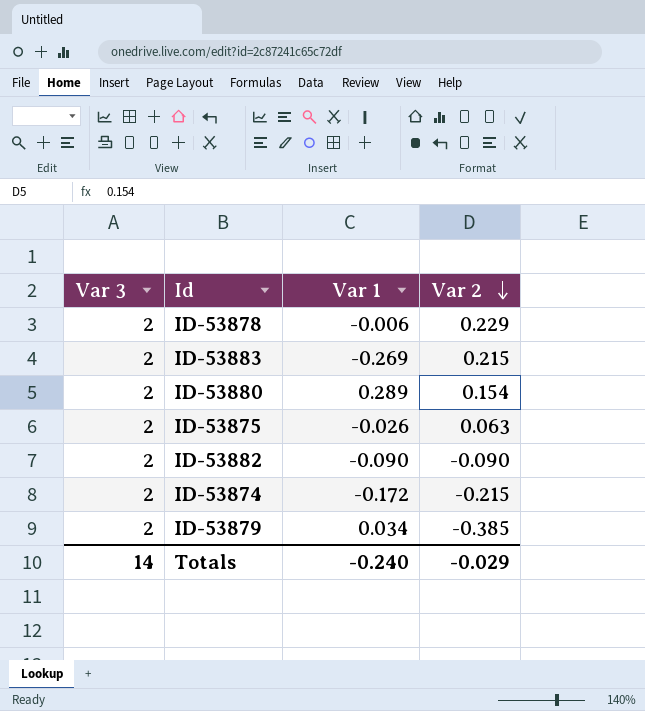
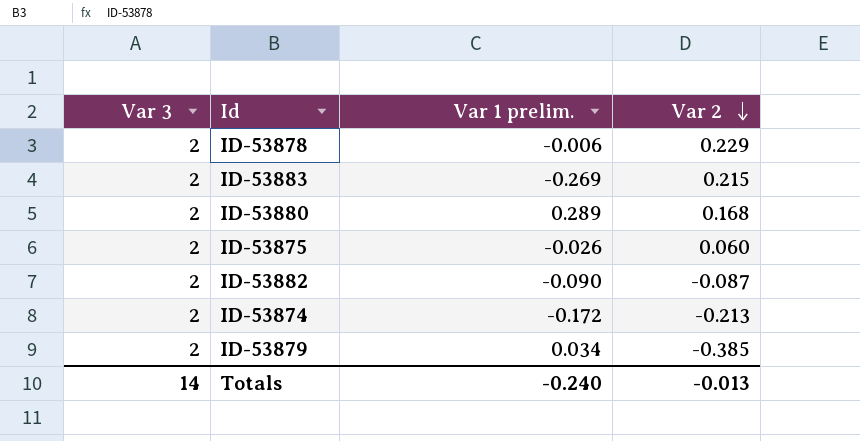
column name: Var 1 -> Var 1 prelim.
ID-53880 | Var 2: 0.154 -> 0.168
ID-53875 | Var 2: 0.063 -> 0.060
ID-53882 | Var 2: -0.090 -> -0.087
ID-53874 | Var 2: -0.215 -> -0.213
Totals | Var 2: -0.029 -> -0.013

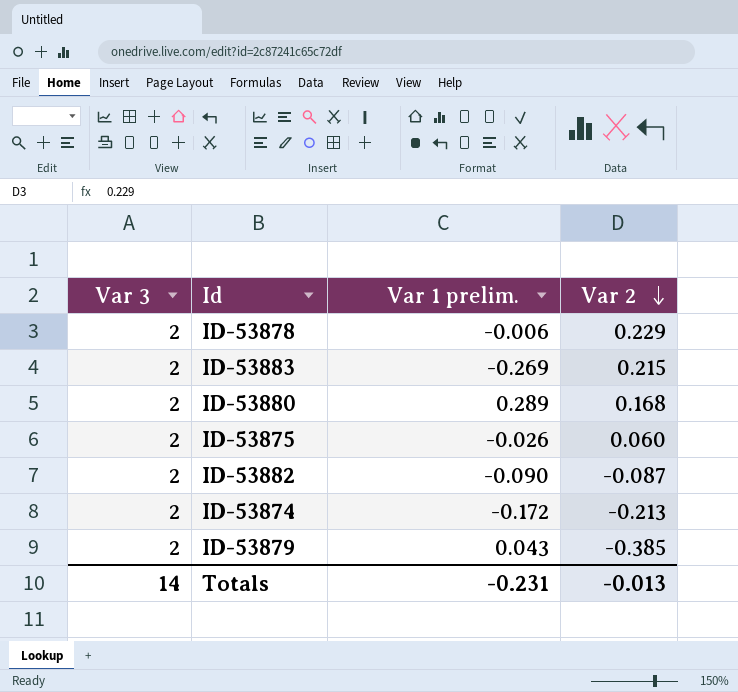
ID-53879 | Var 1 prelim.: 0.034 -> 0.043
Totals | Var 1 prelim.: -0.240 -> -0.231

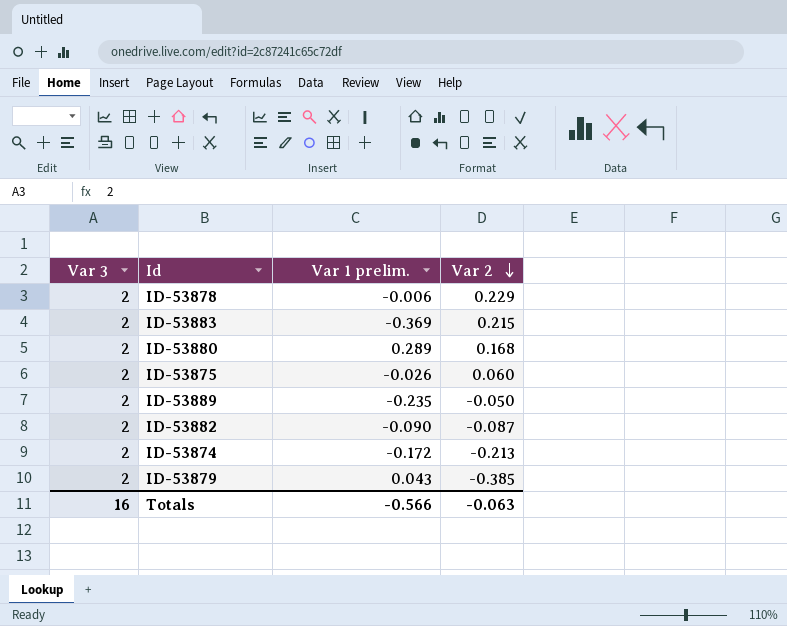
ID-53883 | Var 1 prelim.: -0.269 -> -0.369
row ID-53889: none -> 2 | -0.235 | -0.050
Totals | Var 3: 14 -> 16
Totals | Var 1 prelim.: -0.231 -> -0.566
Totals | Var 2: -0.013 -> -0.063

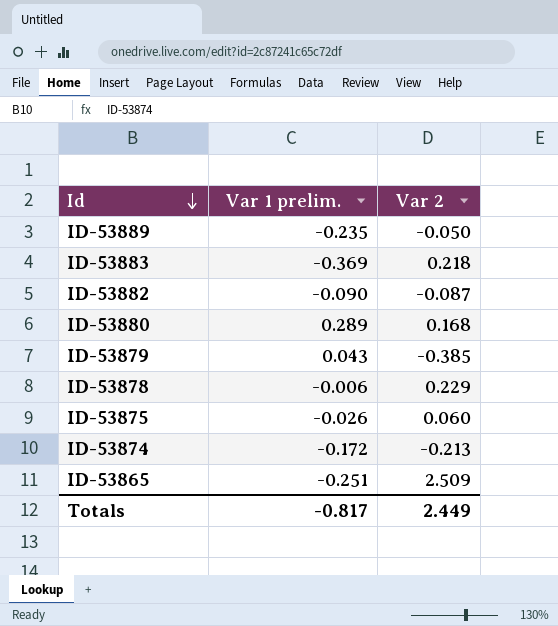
row order: Var 2 descending -> Id descending
column Var 3 | position: 1 -> none
ID-53883 | Var 2: 0.215 -> 0.218
row ID-53865: none -> -0.251 | 2.509
Totals | Var 1 prelim.: -0.566 -> -0.817
Totals | Var 2: -0.063 -> 2.449

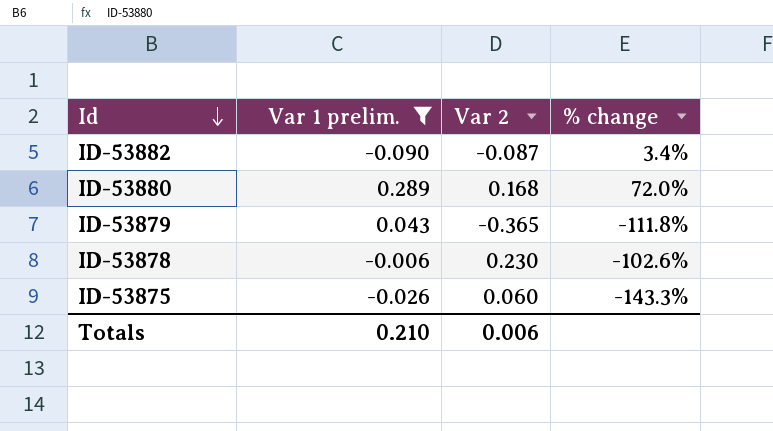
filter: none -> Var 1 prelim. >= -0.090
column % change | formula: none -> ([Var 1 prelim.] - [Var 2]) / [Var 2]
ID-53879 | Var 2: -0.385 -> -0.365
ID-53878 | Var 2: 0.229 -> 0.230
Totals | Var 1 prelim.: -0.817 -> 0.210
Totals | Var 2: 2.449 -> 0.006

